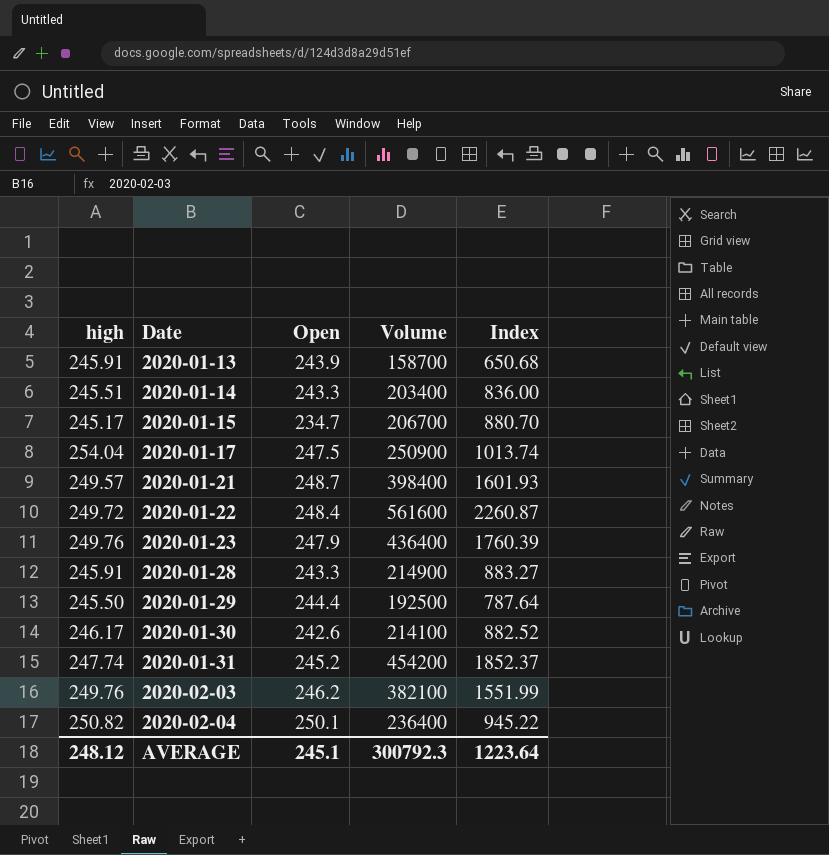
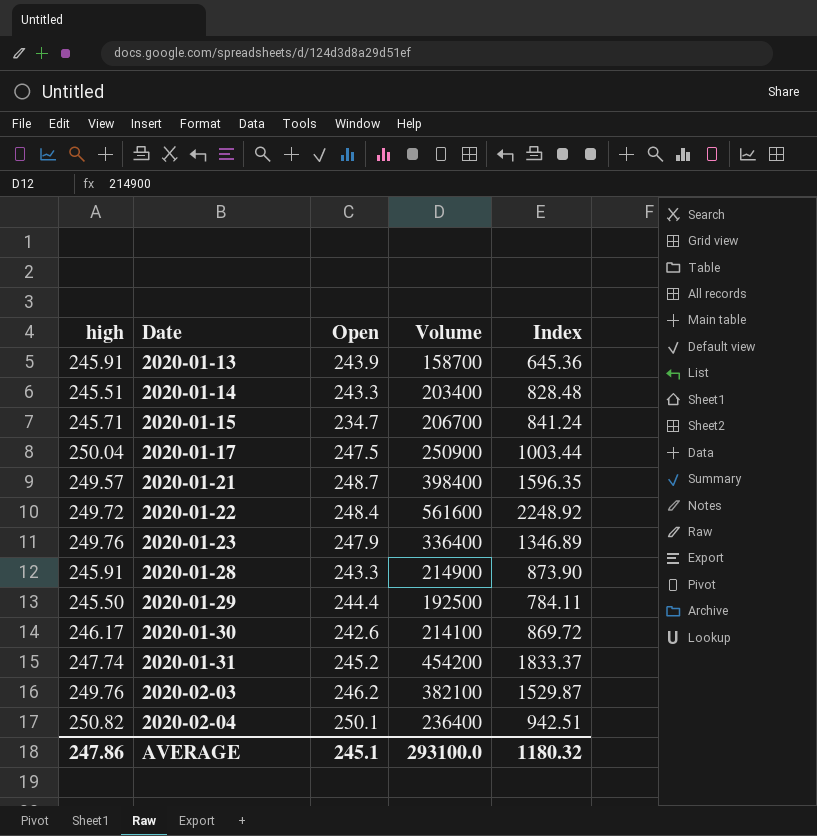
column Index | formula: [Volume] / [Open] -> [Volume] / [high]
2020-01-15 | high: 245.17 -> 245.71
2020-01-17 | high: 254.04 -> 250.04
2020-01-23 | Volume: 436400 -> 336400
AVERAGE | high: 248.12 -> 247.86
AVERAGE | Volume: 300792.3 -> 293100.0
AVERAGE | Index: 1223.64 -> 1180.32

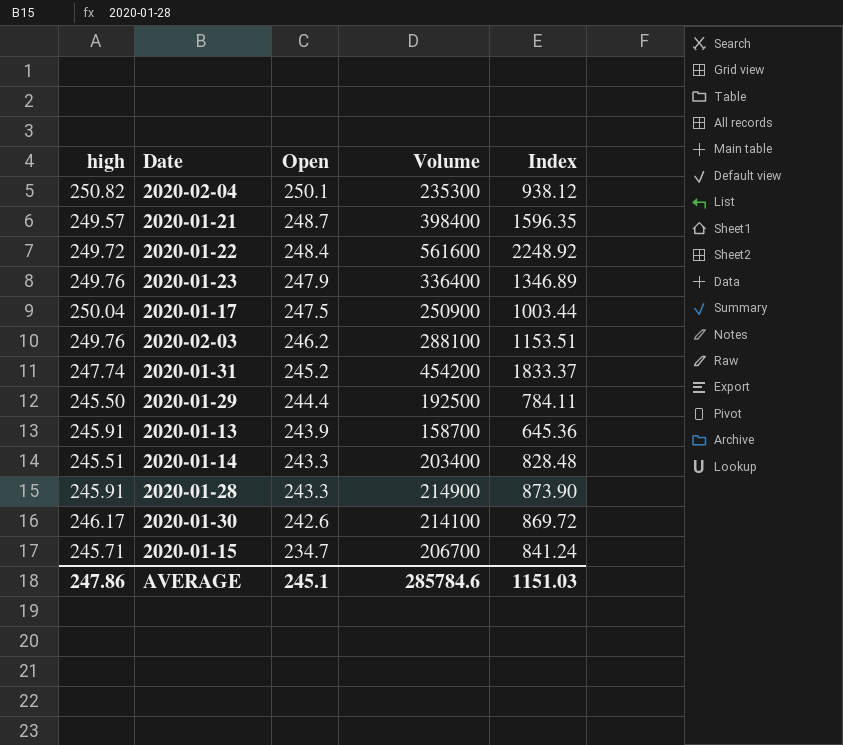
row order: Date ascending -> Open descending
2020-02-04 | Volume: 236400 -> 235300
2020-02-04 | Index: 942.51 -> 938.12
2020-02-03 | Volume: 382100 -> 288100
2020-02-03 | Index: 1529.87 -> 1153.51
AVERAGE | Volume: 293100.0 -> 285784.6
AVERAGE | Index: 1180.32 -> 1151.03

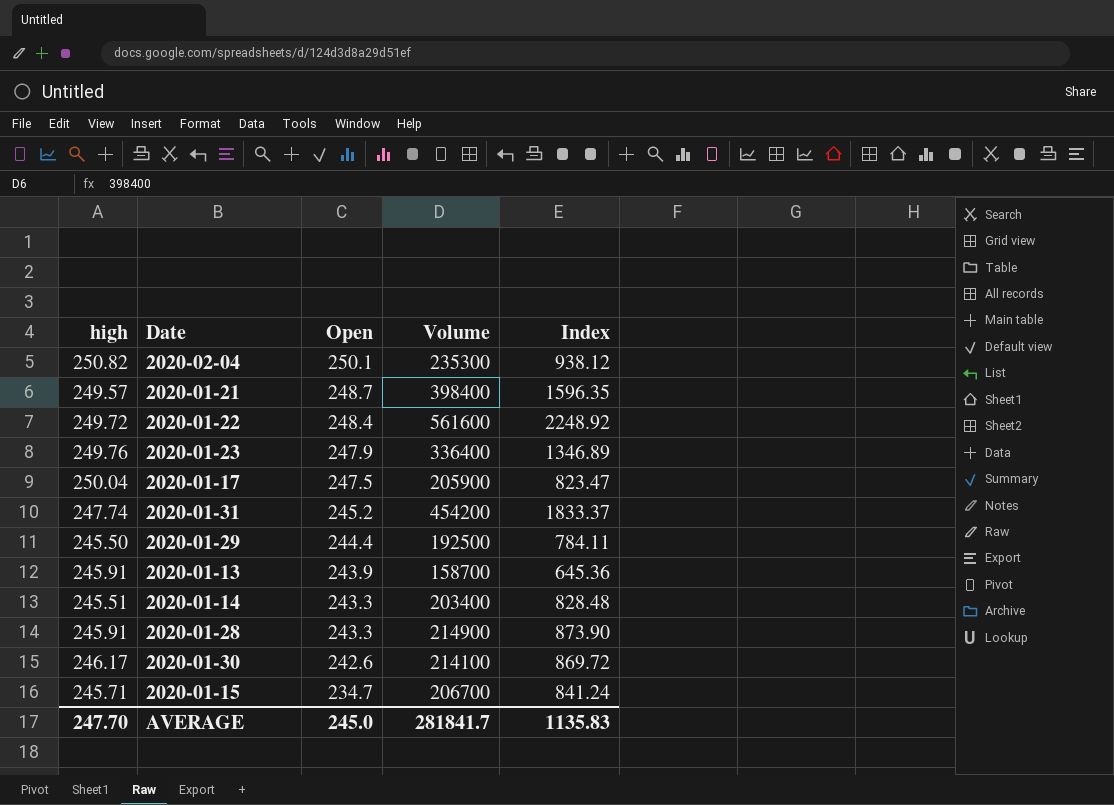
row 2020-02-03: 249.76 | 246.2 | 288100 | 1153.51 -> none
2020-01-17 | Volume: 250900 -> 205900
2020-01-17 | Index: 1003.44 -> 823.47
AVERAGE | high: 247.86 -> 247.70
AVERAGE | Open: 245.1 -> 245.0
AVERAGE | Volume: 285784.6 -> 281841.7
AVERAGE | Index: 1151.03 -> 1135.83

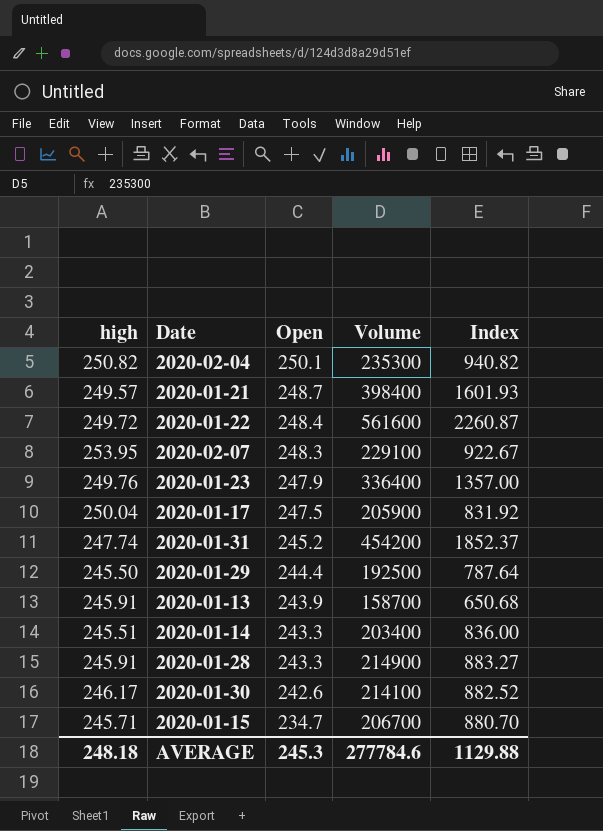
column Index | formula: [Volume] / [high] -> [Volume] / [Open]
row 2020-02-07: none -> 253.95 | 248.3 | 229100 | 922.67
AVERAGE | high: 247.70 -> 248.18
AVERAGE | Open: 245.0 -> 245.3
AVERAGE | Volume: 281841.7 -> 277784.6
AVERAGE | Index: 1135.83 -> 1129.88

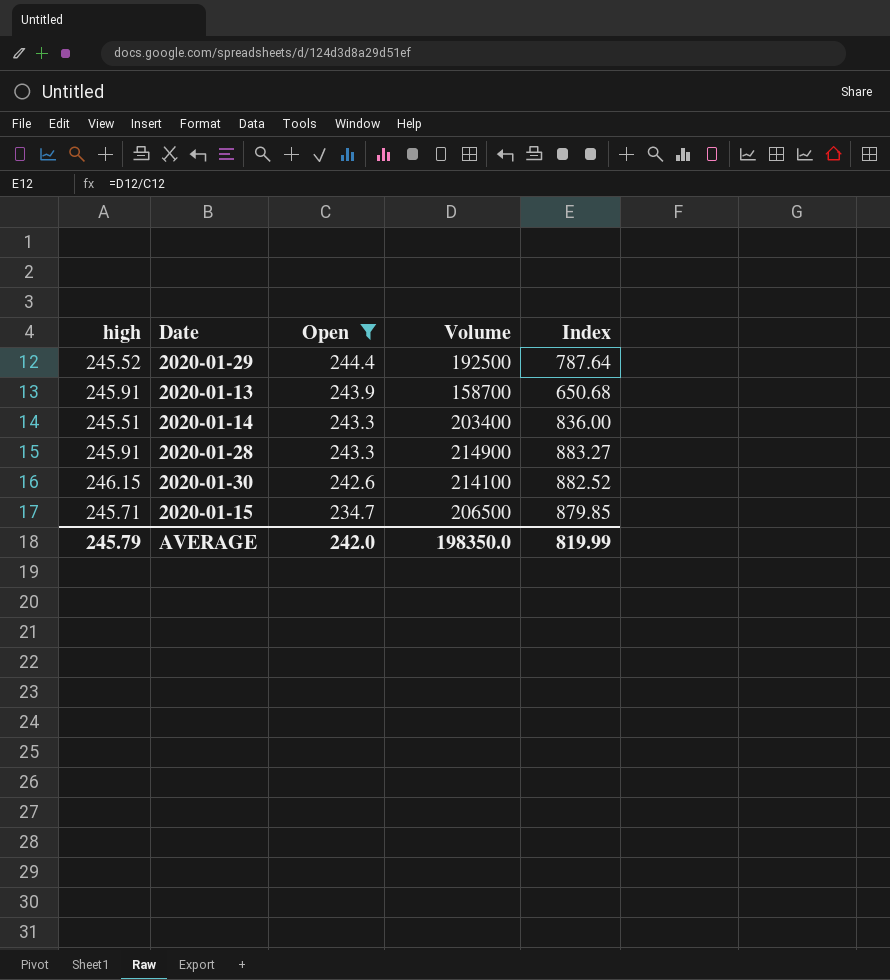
filter: none -> Open <= 244.4
2020-01-29 | high: 245.50 -> 245.52
2020-01-30 | high: 246.17 -> 246.15
2020-01-15 | Volume: 206700 -> 206500
2020-01-15 | Index: 880.70 -> 879.85
AVERAGE | high: 248.18 -> 245.79
AVERAGE | Open: 245.3 -> 242.0
AVERAGE | Volume: 277784.6 -> 198350.0
AVERAGE | Index: 1129.88 -> 819.99

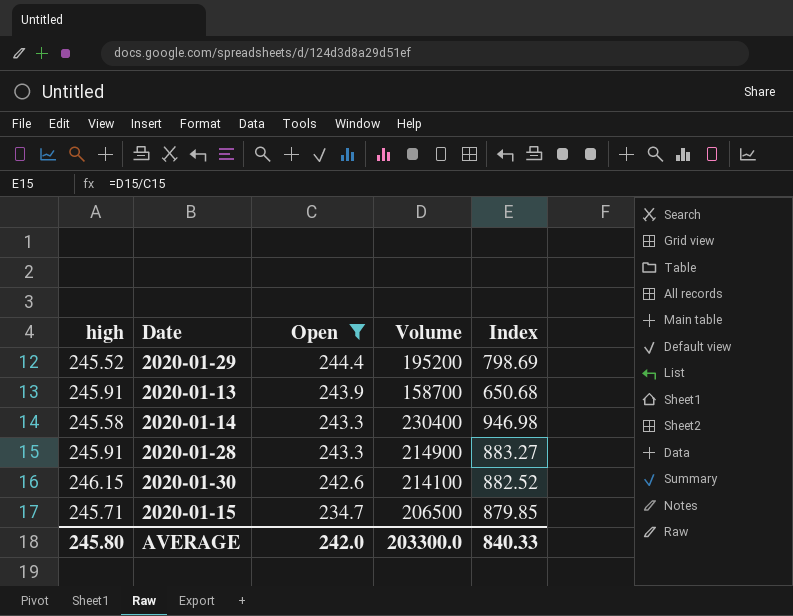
2020-01-29 | Volume: 192500 -> 195200
2020-01-29 | Index: 787.64 -> 798.69
2020-01-14 | high: 245.51 -> 245.58
2020-01-14 | Volume: 203400 -> 230400
2020-01-14 | Index: 836.00 -> 946.98
AVERAGE | high: 245.79 -> 245.80
AVERAGE | Volume: 198350.0 -> 203300.0
AVERAGE | Index: 819.99 -> 840.33

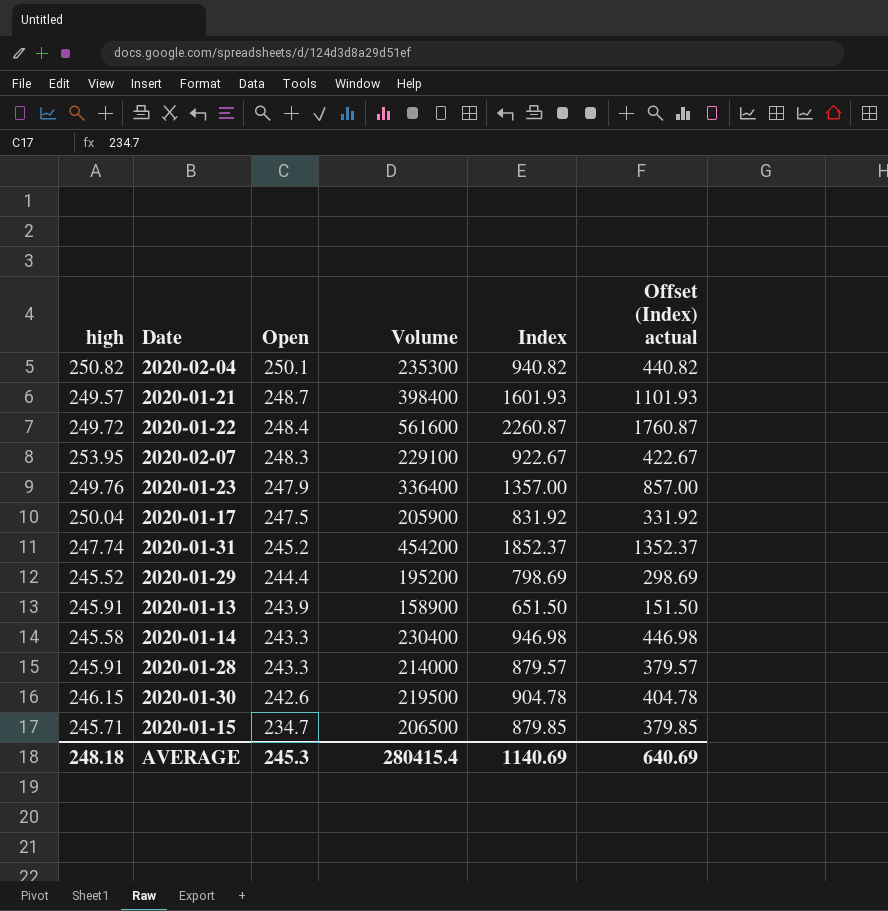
filter: Open <= 244.4 -> none
column Offset (Index) actual | formula: none -> [Index] - 500
2020-01-13 | Volume: 158700 -> 158900
2020-01-13 | Index: 650.68 -> 651.50
2020-01-28 | Volume: 214900 -> 214000
2020-01-28 | Index: 883.27 -> 879.57
2020-01-30 | Volume: 214100 -> 219500
2020-01-30 | Index: 882.52 -> 904.78
AVERAGE | high: 245.80 -> 248.18
AVERAGE | Open: 242.0 -> 245.3
AVERAGE | Volume: 203300.0 -> 280415.4
AVERAGE | Index: 840.33 -> 1140.69

